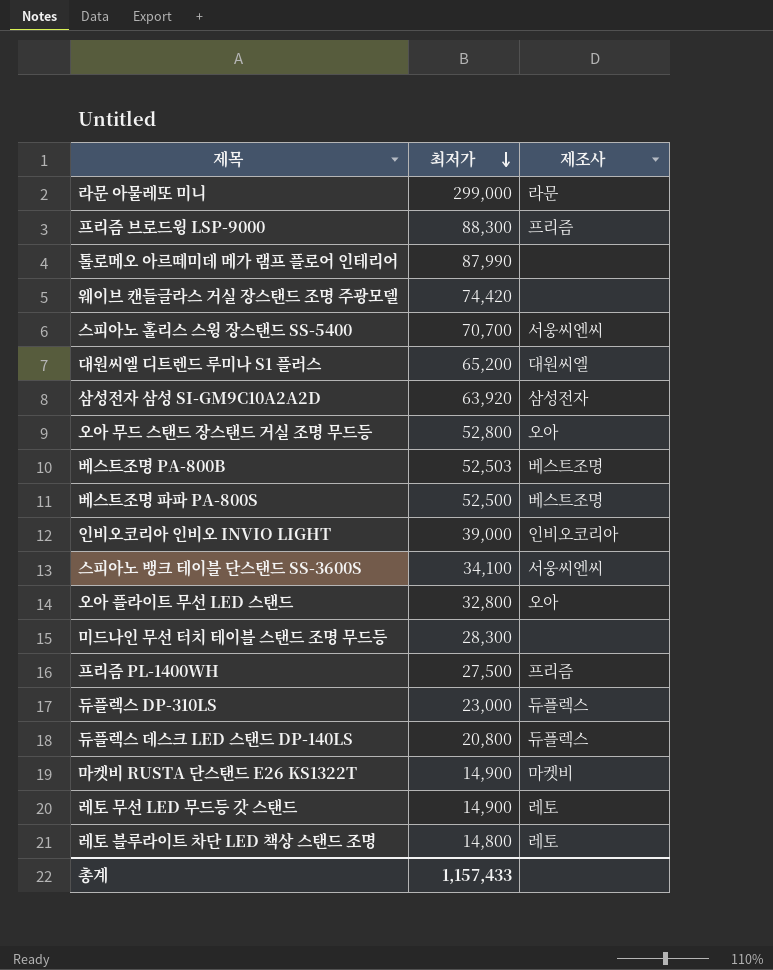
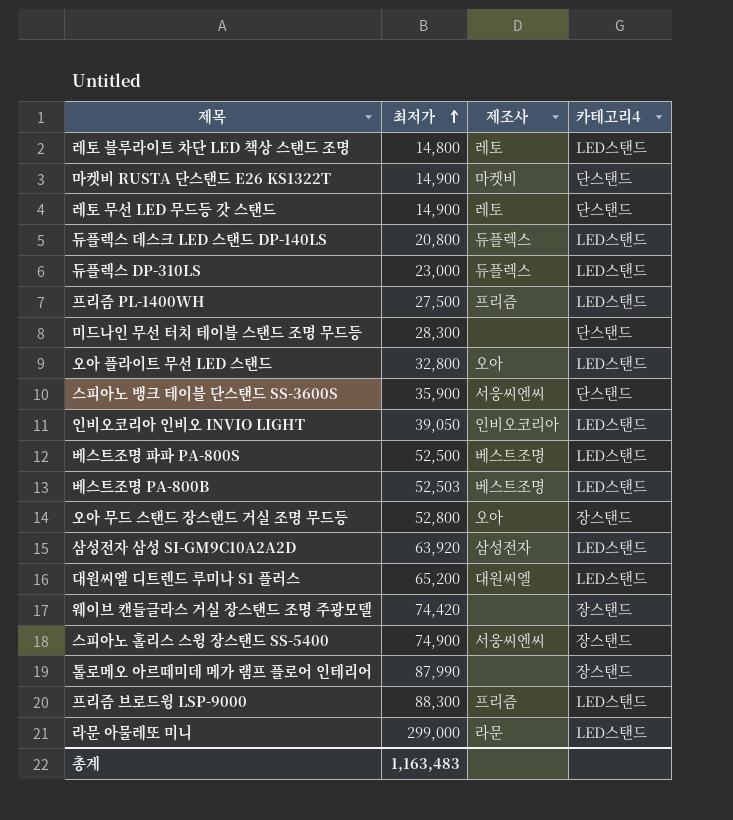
row order: 최저가 descending -> 최저가 ascending
column 카테고리4 | position: none -> 4
스피아노 뱅크 테이블 단스탠드 SS-3600S | 최저가: 34,100 -> 35,900
인비오코리아 인비오 INVIO LIGHT | 최저가: 39,000 -> 39,050
스피아노 홀리스 스윙 장스탠드 SS-5400 | 최저가: 70,700 -> 74,900
총계 | 최저가: 1,157,433 -> 1,163,483

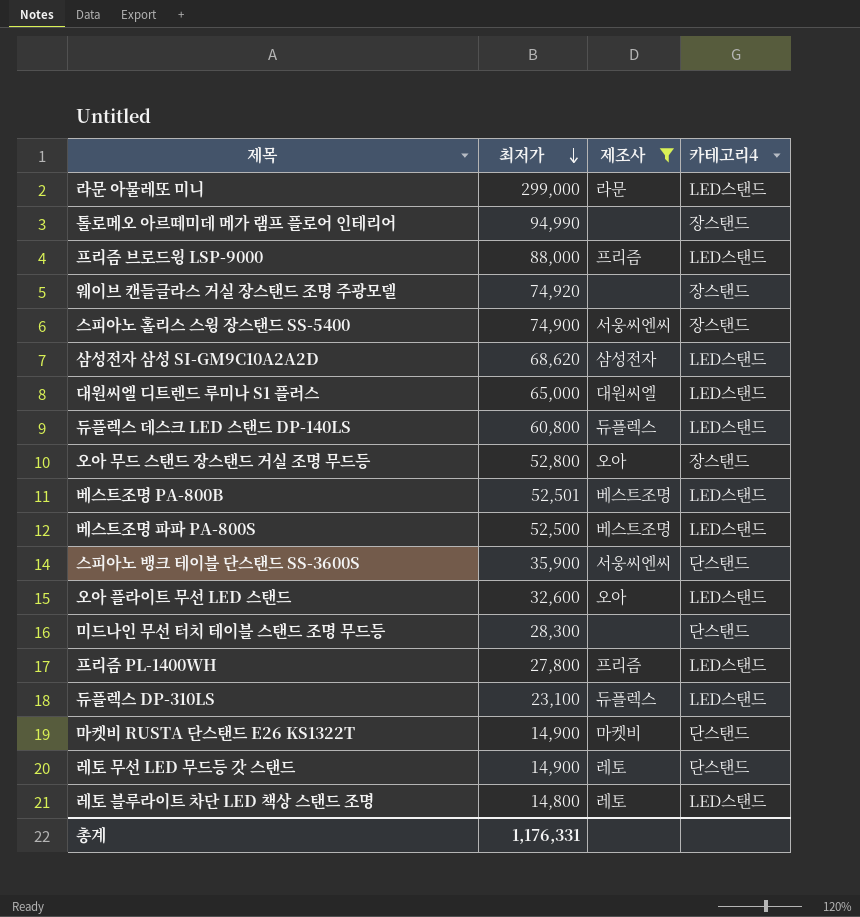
filter: none -> 제조사 != 인비오코리아
row order: 최저가 ascending -> 최저가 descending
톨로메오 아르떼미데 메가 램프 플로어 인테리어 | 최저가: 87,990 -> 94,990
프리즘 브로드윙 LSP-9000 | 최저가: 88,300 -> 88,000
웨이브 캔들글라스 거실 장스탠드 조명 주광모델 | 최저가: 74,420 -> 74,920
삼성전자 삼성 SI-GM9C10A2A2D | 최저가: 63,920 -> 68,620
대원씨엘 디트렌드 루미나 S1 플러스 | 최저가: 65,200 -> 65,000
듀플렉스 데스크 LED 스탠드 DP-140LS | 최저가: 20,800 -> 60,800
베스트조명 PA-800B | 최저가: 52,503 -> 52,501
오아 플라이트 무선 LED 스탠드 | 최저가: 32,800 -> 32,600
프리즘 PL-1400WH | 최저가: 27,500 -> 27,800
듀플렉스 DP-310LS | 최저가: 23,000 -> 23,100
총계 | 최저가: 1,163,483 -> 1,176,331

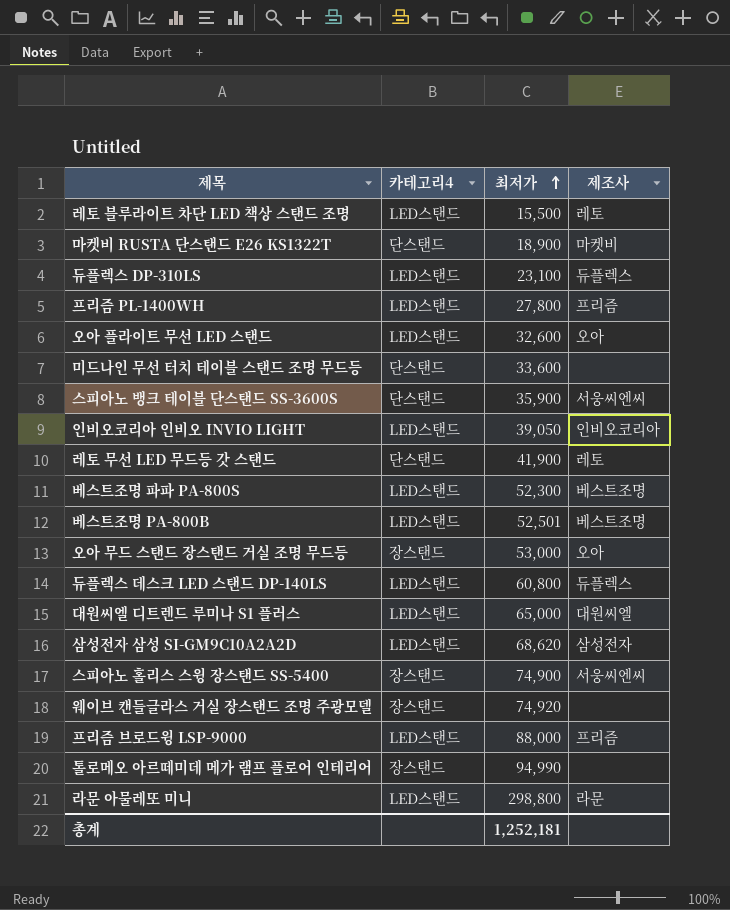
filter: 제조사 != 인비오코리아 -> none
row order: 최저가 descending -> 최저가 ascending
column 카테고리4 | position: 4 -> 2
레토 블루라이트 차단 LED 책상 스탠드 조명 | 최저가: 14,800 -> 15,500
마켓비 RUSTA 단스탠드 E26 KS1322T | 최저가: 14,900 -> 18,900
미드나인 무선 터치 테이블 스탠드 조명 무드등 | 최저가: 28,300 -> 33,600
레토 무선 LED 무드등 갓 스탠드 | 최저가: 14,900 -> 41,900
베스트조명 파파 PA-800S | 최저가: 52,500 -> 52,300
오아 무드 스탠드 장스탠드 거실 조명 무드등 | 최저가: 52,800 -> 53,000
라문 아물레또 미니 | 최저가: 299,000 -> 298,800
총계 | 최저가: 1,176,331 -> 1,252,181

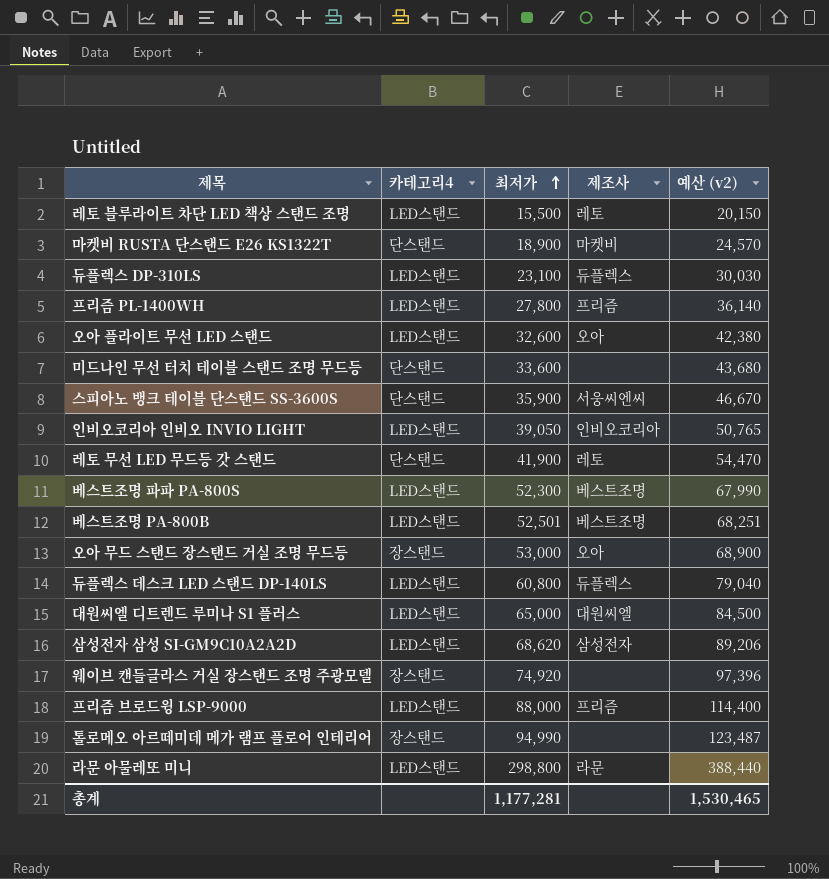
column 예산 (v2) | formula: none -> [최저가] * 1.3
row 스피아노 홀리스 스윙 장스탠드 SS-5400: 장스탠드 | 74,900 | 서웅씨엔씨 -> none
총계 | 최저가: 1,252,181 -> 1,177,281

